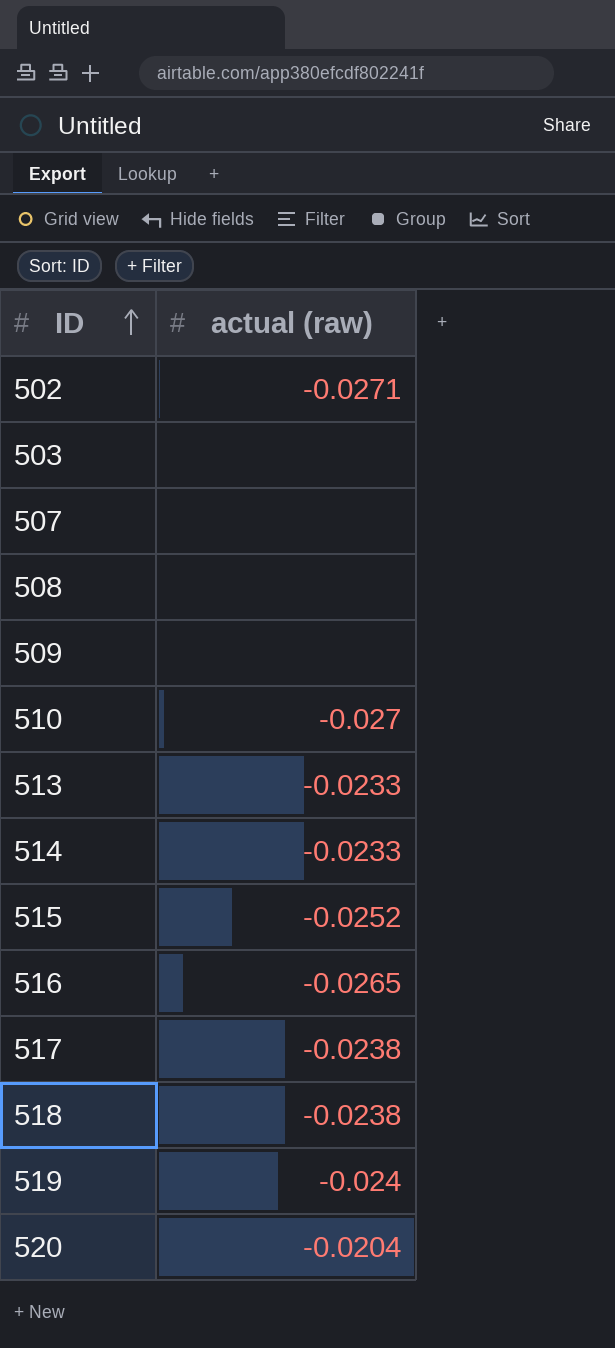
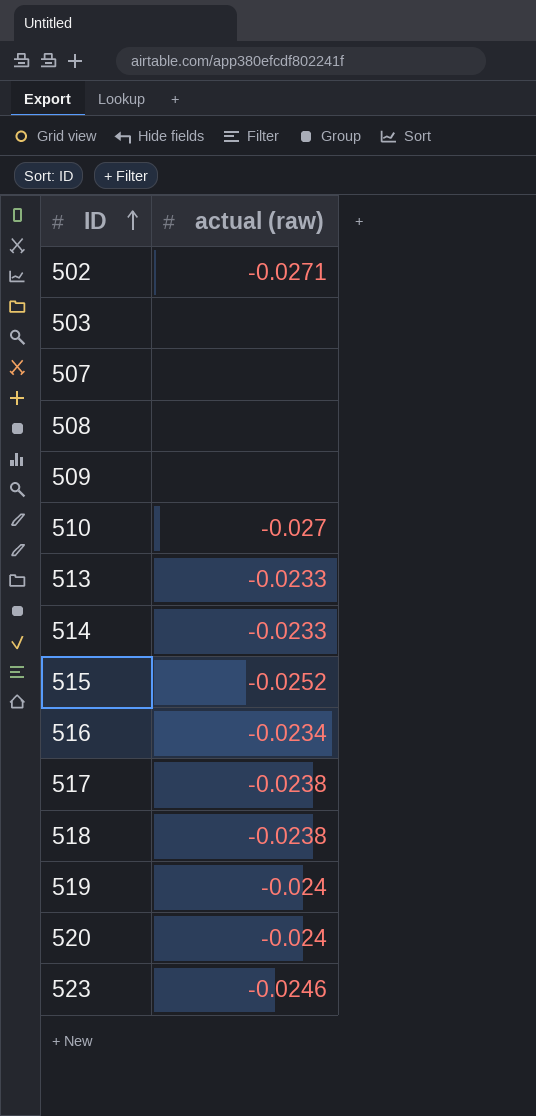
516 | actual (raw): -0.0265 -> -0.0234
520 | actual (raw): -0.0204 -> -0.024
row 523: none -> -0.0246

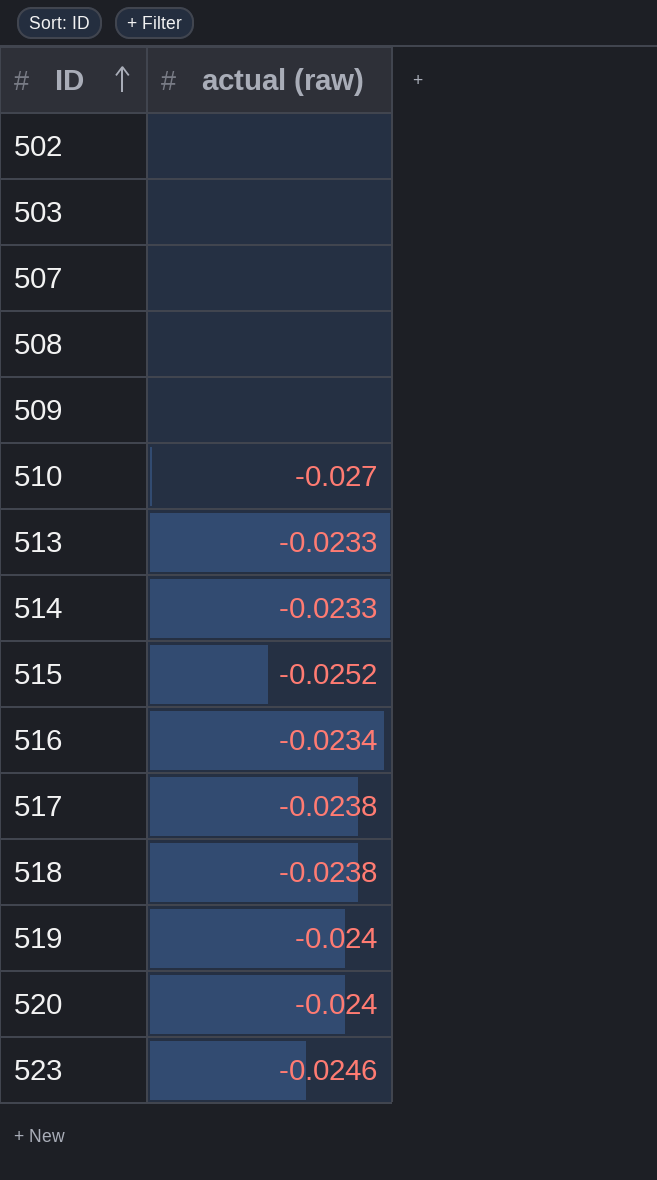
502 | actual (raw): -0.0271 -> none

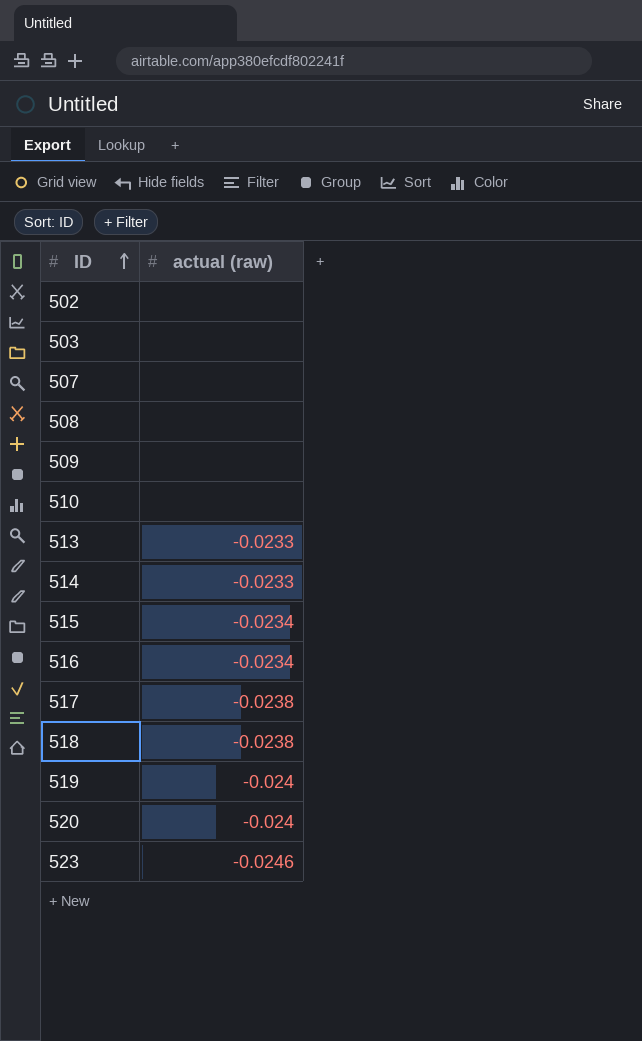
510 | actual (raw): -0.027 -> none
515 | actual (raw): -0.0252 -> -0.0234

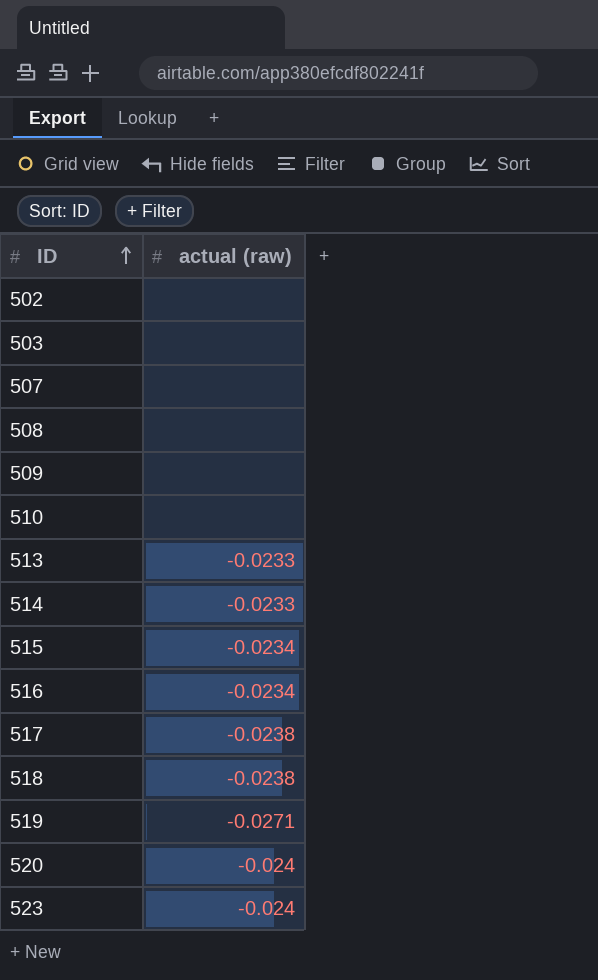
519 | actual (raw): -0.024 -> -0.0271
523 | actual (raw): -0.0246 -> -0.024

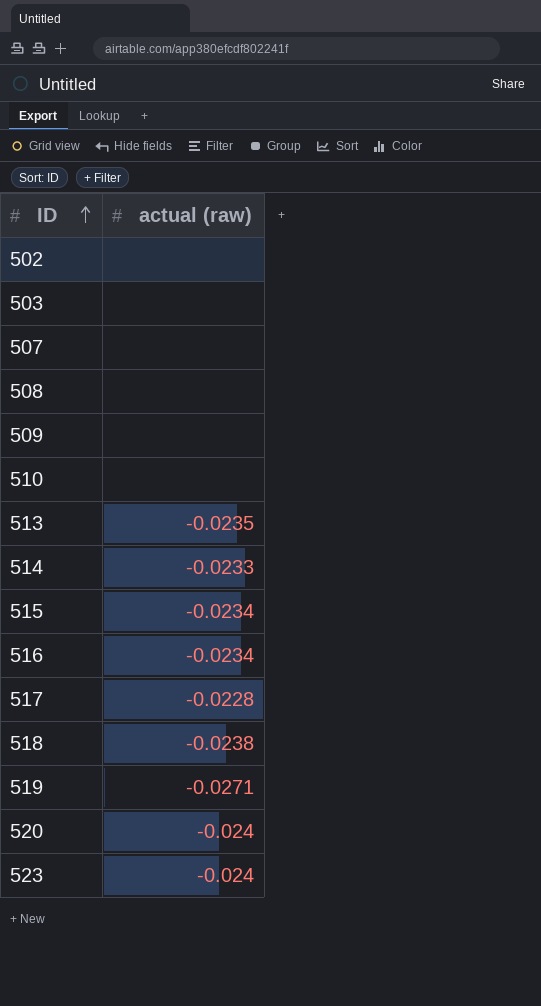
513 | actual (raw): -0.0233 -> -0.0235
517 | actual (raw): -0.0238 -> -0.0228

